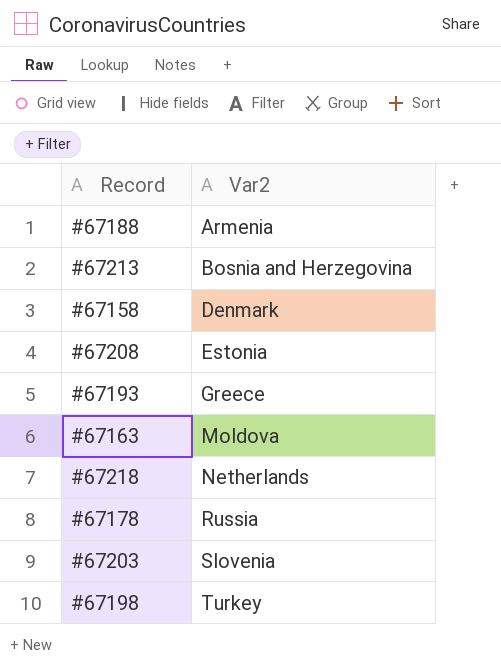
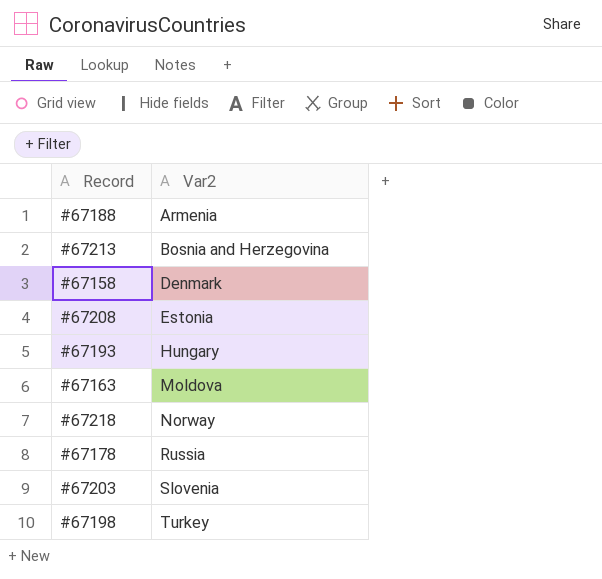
#67193 | Var2: Greece -> Hungary
#67218 | Var2: Netherlands -> Norway

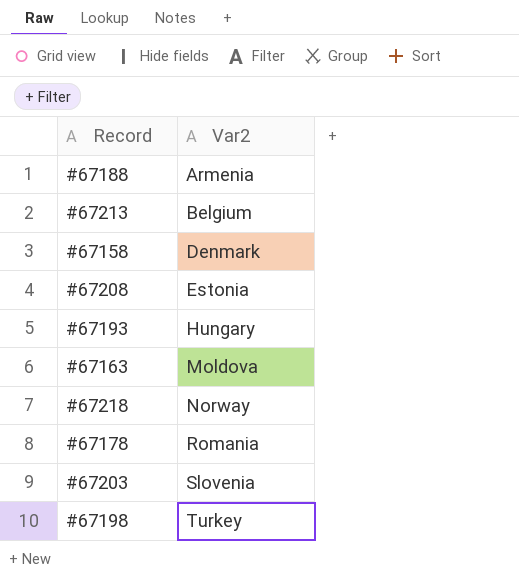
#67213 | Var2: Bosnia and Herzegovina -> Belgium
#67178 | Var2: Russia -> Romania

